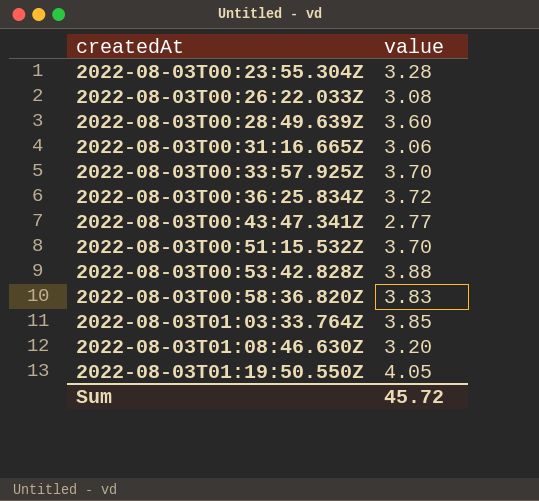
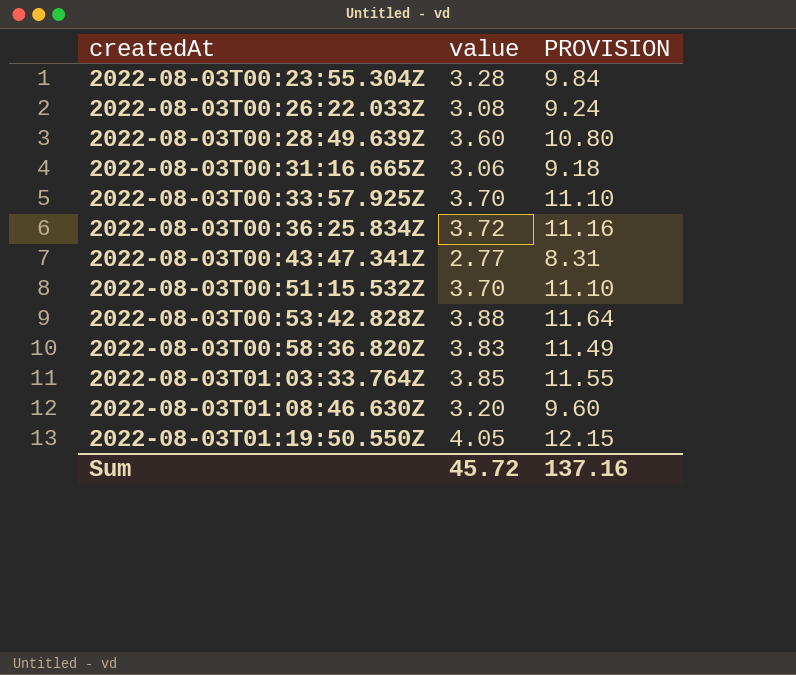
column PROVISION | formula: none -> [value] * 3

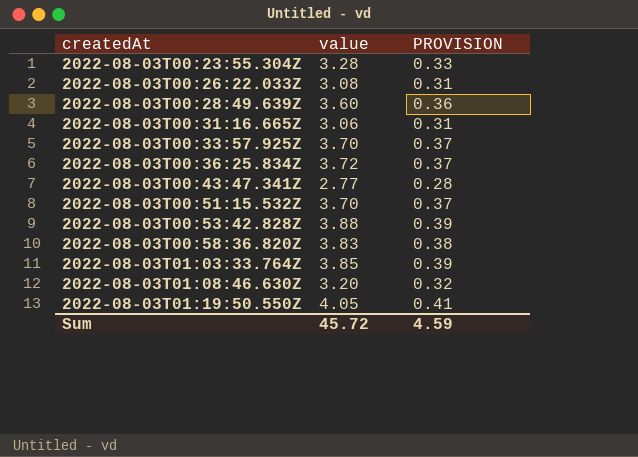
column PROVISION | formula: [value] * 3 -> [value] * 0.1
Sum | PROVISION: 137.16 -> 4.59

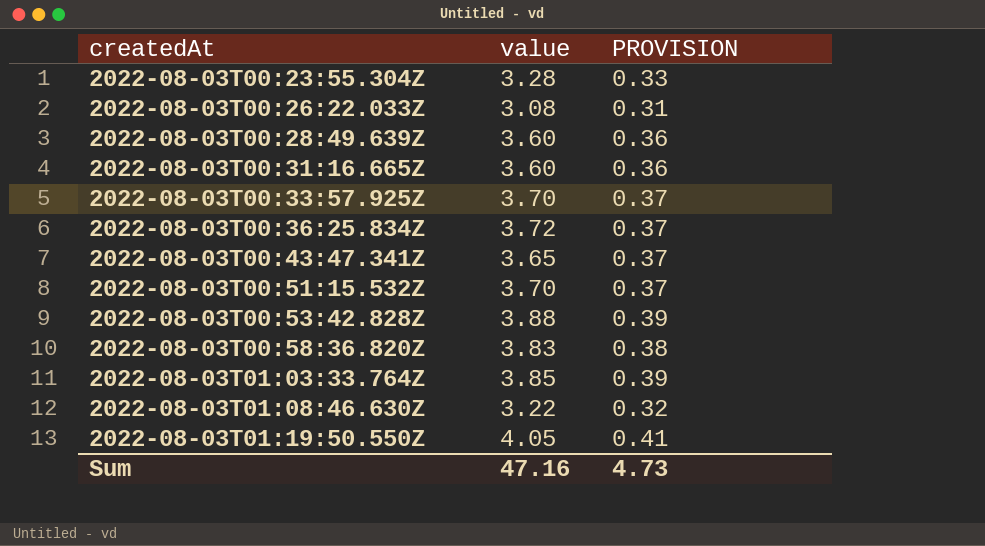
2022-08-03T00:31:16.665Z | value: 3.06 -> 3.60
2022-08-03T00:31:16.665Z | PROVISION: 0.31 -> 0.36
2022-08-03T00:43:47.341Z | value: 2.77 -> 3.65
2022-08-03T00:43:47.341Z | PROVISION: 0.28 -> 0.37
2022-08-03T01:08:46.630Z | value: 3.20 -> 3.22
Sum | value: 45.72 -> 47.16
Sum | PROVISION: 4.59 -> 4.73

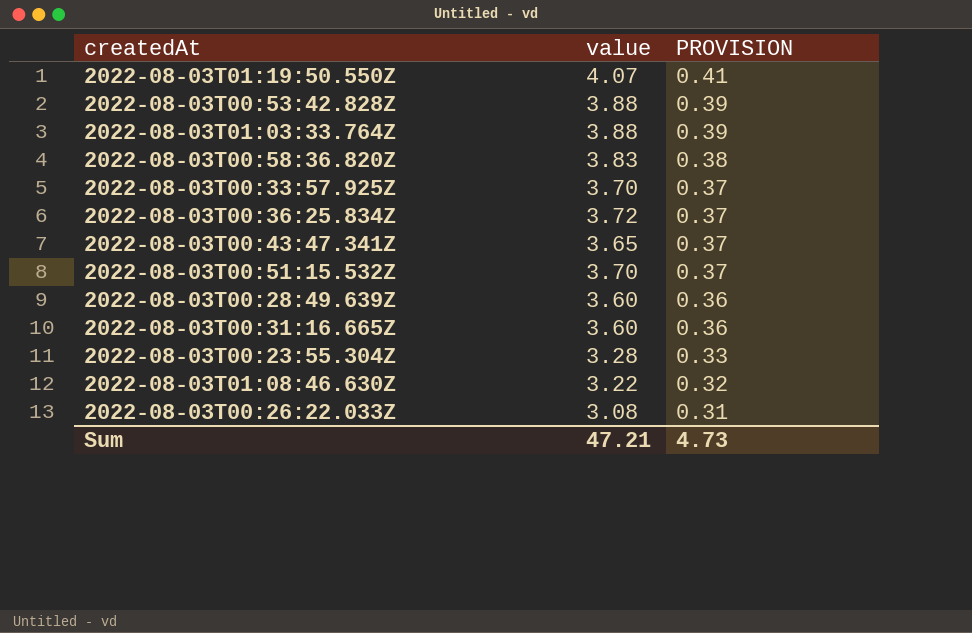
row order: createdAt ascending -> PROVISION descending
2022-08-03T01:19:50.550Z | value: 4.05 -> 4.07
2022-08-03T01:03:33.764Z | value: 3.85 -> 3.88
Sum | value: 47.16 -> 47.21

